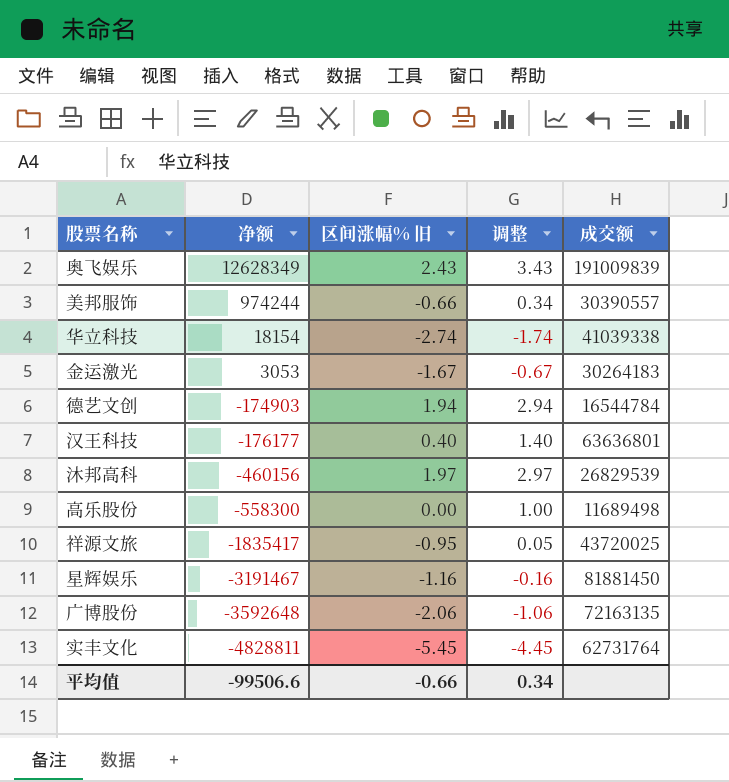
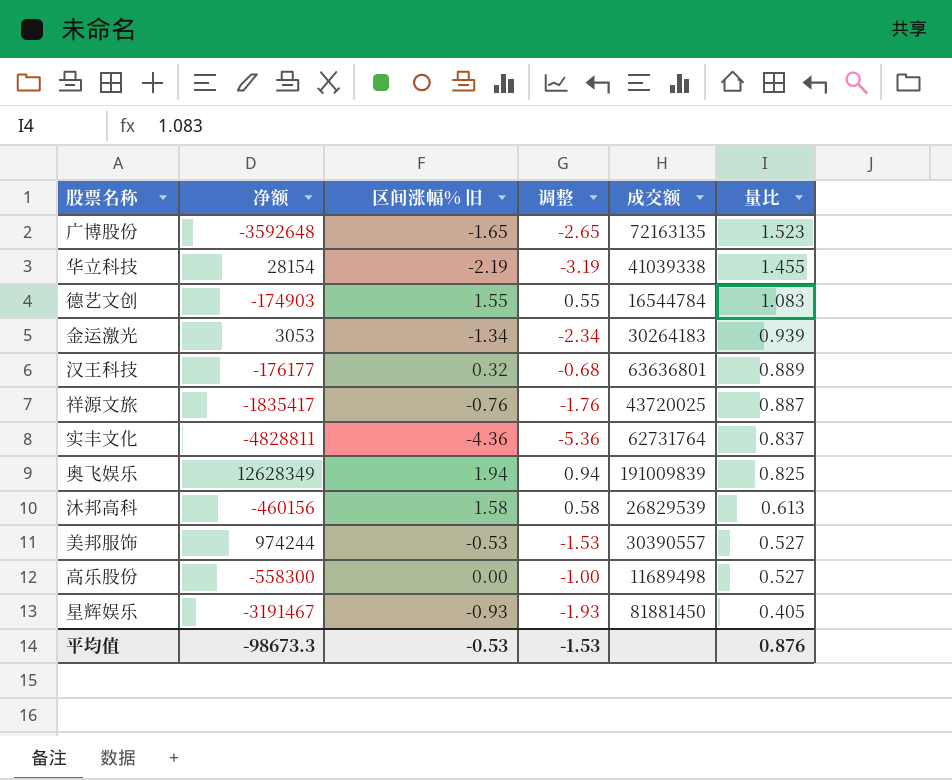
row order: 净额 descending -> 量比 descending
column 调整 | formula: [区间涨幅% 旧] + 1 -> [区间涨幅% 旧] - 1
column 量比 | position: none -> 6
广博股份 | 区间涨幅% 旧: -2.06 -> -1.65
华立科技 | 净额: 18154 -> 28154
华立科技 | 区间涨幅% 旧: -2.74 -> -2.19
德艺文创 | 区间涨幅% 旧: 1.94 -> 1.55
金运激光 | 区间涨幅% 旧: -1.67 -> -1.34
汉王科技 | 区间涨幅% 旧: 0.40 -> 0.32
祥源文旅 | 区间涨幅% 旧: -0.95 -> -0.76
实丰文化 | 区间涨幅% 旧: -5.45 -> -4.36
奥飞娱乐 | 区间涨幅% 旧: 2.43 -> 1.94
沐邦高科 | 区间涨幅% 旧: 1.97 -> 1.58
美邦服饰 | 区间涨幅% 旧: -0.66 -> -0.53
星辉娱乐 | 区间涨幅% 旧: -1.16 -> -0.93
平均值 | 净额: -99506.6 -> -98673.3
平均值 | 区间涨幅% 旧: -0.66 -> -0.53
平均值 | 调整: 0.34 -> -1.53

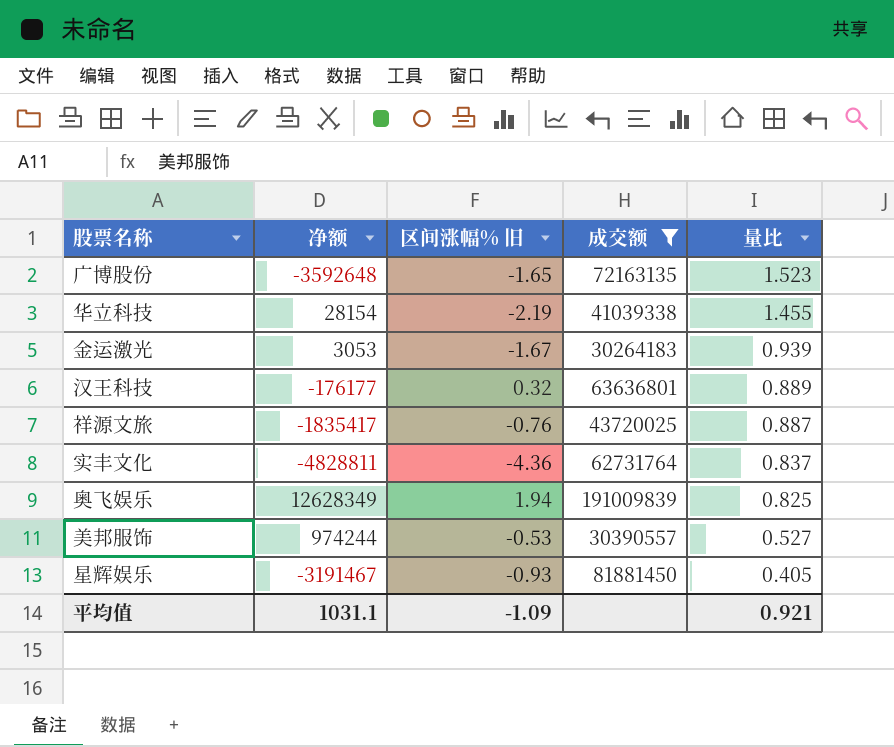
filter: none -> 成交额 >= 30264183
column 调整 | formula: [区间涨幅% 旧] - 1 -> none
金运激光 | 区间涨幅% 旧: -1.34 -> -1.67
平均值 | 净额: -98673.3 -> 1031.1
平均值 | 区间涨幅% 旧: -0.53 -> -1.09
平均值 | 量比: 0.876 -> 0.921

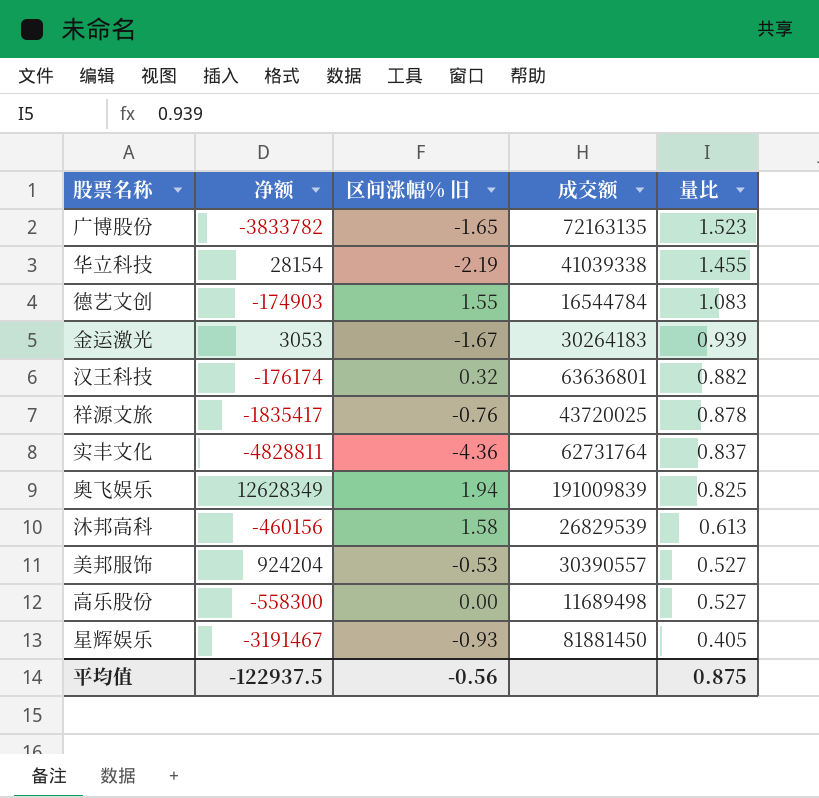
filter: 成交额 >= 30264183 -> none
广博股份 | 净额: -3592648 -> -3833782
汉王科技 | 净额: -176177 -> -176174
汉王科技 | 量比: 0.889 -> 0.882
祥源文旅 | 量比: 0.887 -> 0.878
美邦服饰 | 净额: 974244 -> 924204
平均值 | 净额: 1031.1 -> -122937.5
平均值 | 区间涨幅% 旧: -1.09 -> -0.56
平均值 | 量比: 0.921 -> 0.875

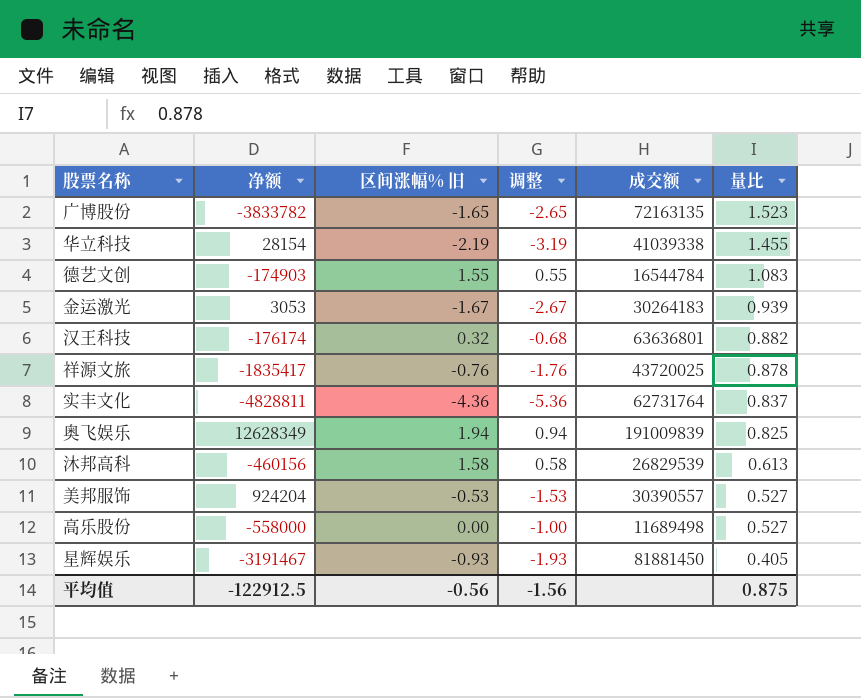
column 调整 | formula: none -> [区间涨幅% 旧] - 1
高乐股份 | 净额: -558300 -> -558000
平均值 | 净额: -122937.5 -> -122912.5

